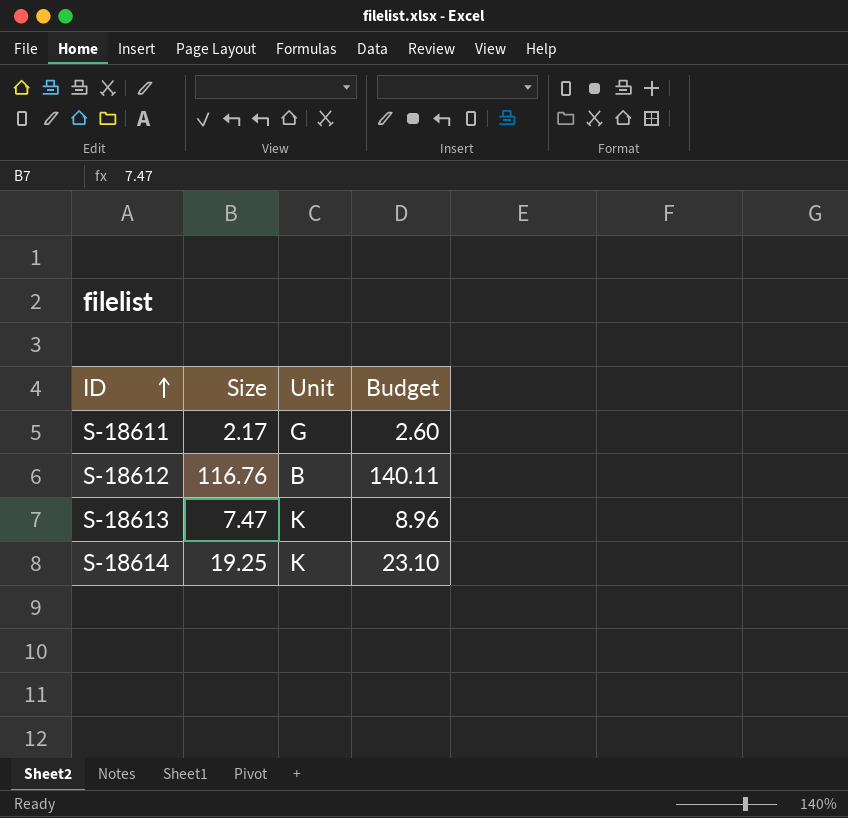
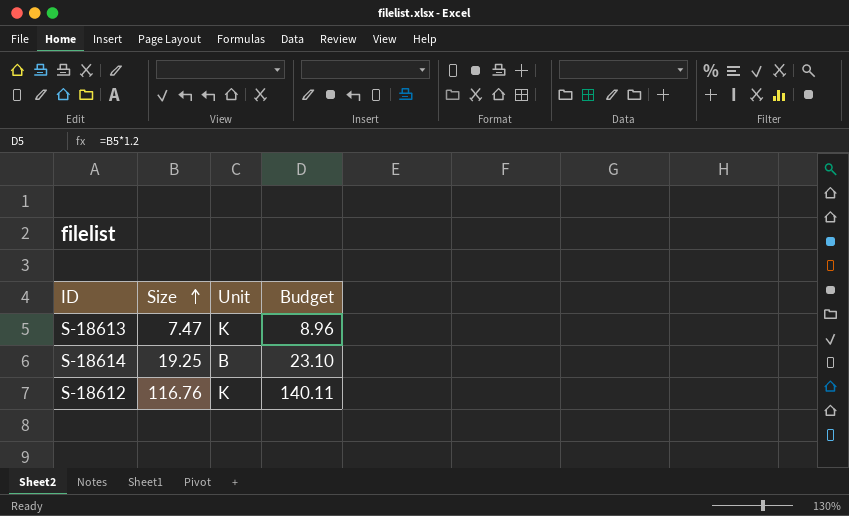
row order: ID ascending -> Size ascending
row S-18611: 2.17 | G | 2.60 -> none
S-18614 | Unit: K -> B
S-18612 | Unit: B -> K

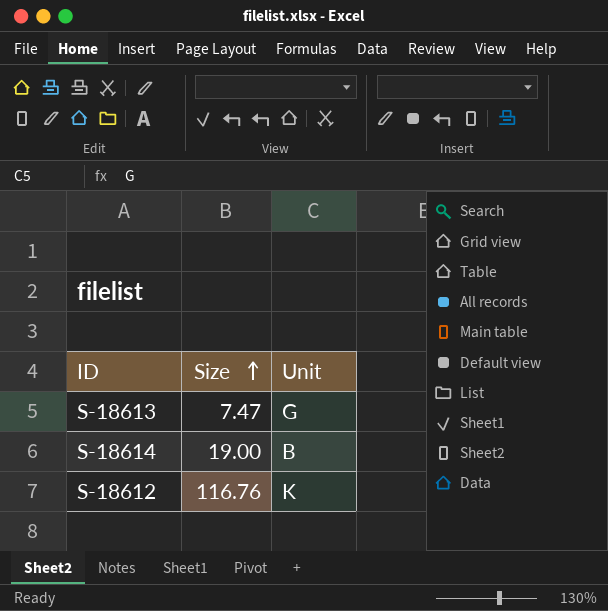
column Budget | formula: [Size] * 1.2 -> none
S-18613 | Unit: K -> G
S-18614 | Size: 19.25 -> 19.00

